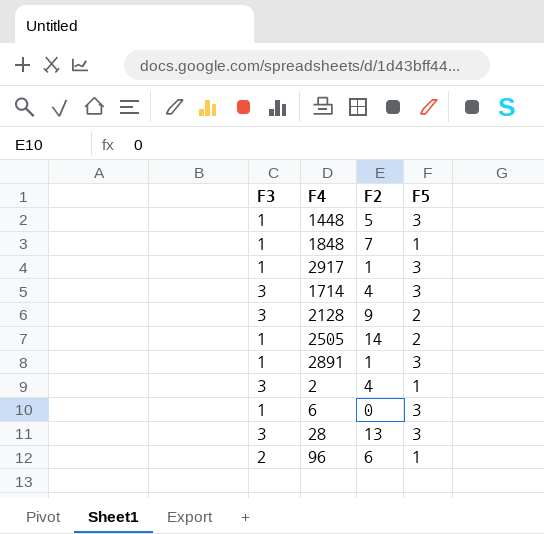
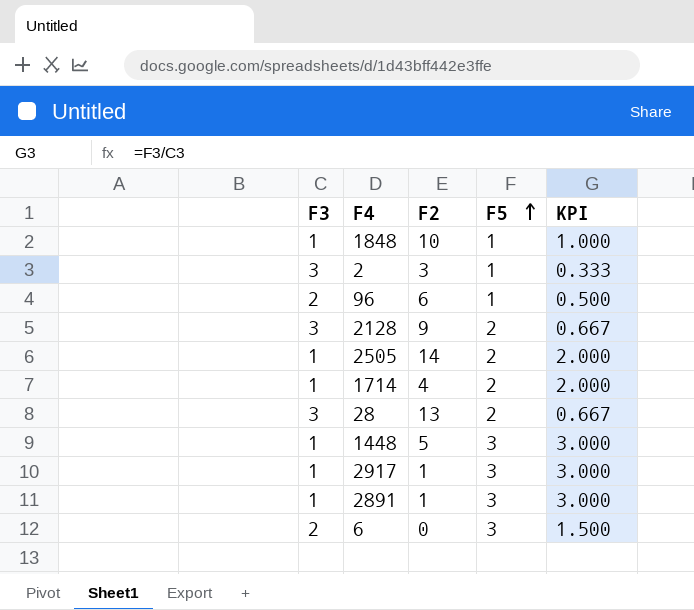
row order: none -> F5 ascending
column KPI | formula: none -> [F5] / [F3]
1848 | F2: 7 -> 10
2 | F2: 4 -> 3
1714 | F3: 3 -> 1
1714 | F5: 3 -> 2
28 | F5: 3 -> 2
6 | F3: 1 -> 2

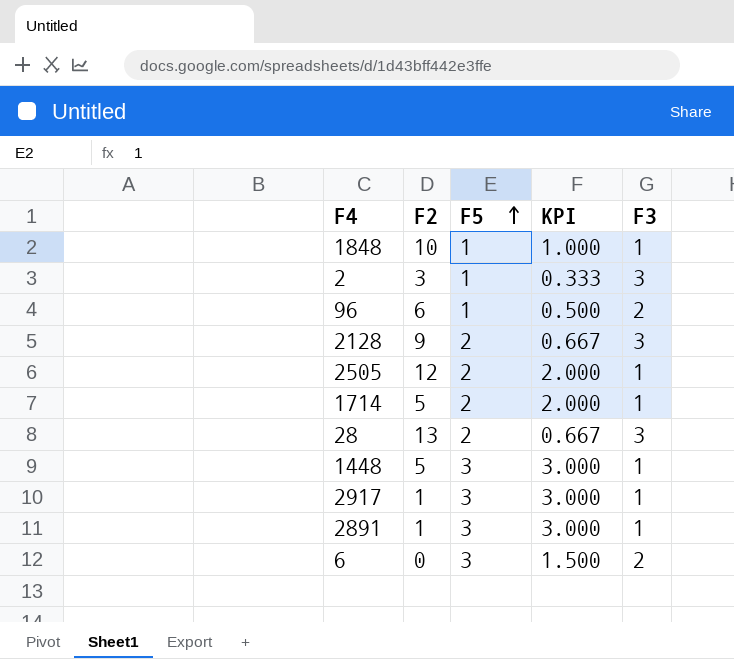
column F3 | position: 1 -> 5
2505 | F2: 14 -> 12
1714 | F2: 4 -> 5

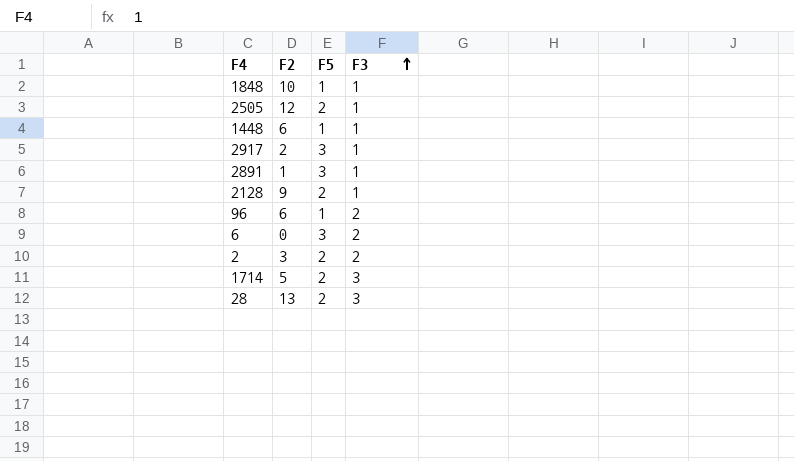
row order: F5 ascending -> F3 ascending
column KPI | formula: [F5] / [F3] -> none
1448 | F2: 5 -> 6
1448 | F5: 3 -> 1
2917 | F2: 1 -> 2
2128 | F3: 3 -> 1
2 | F5: 1 -> 2
2 | F3: 3 -> 2
1714 | F3: 1 -> 3

